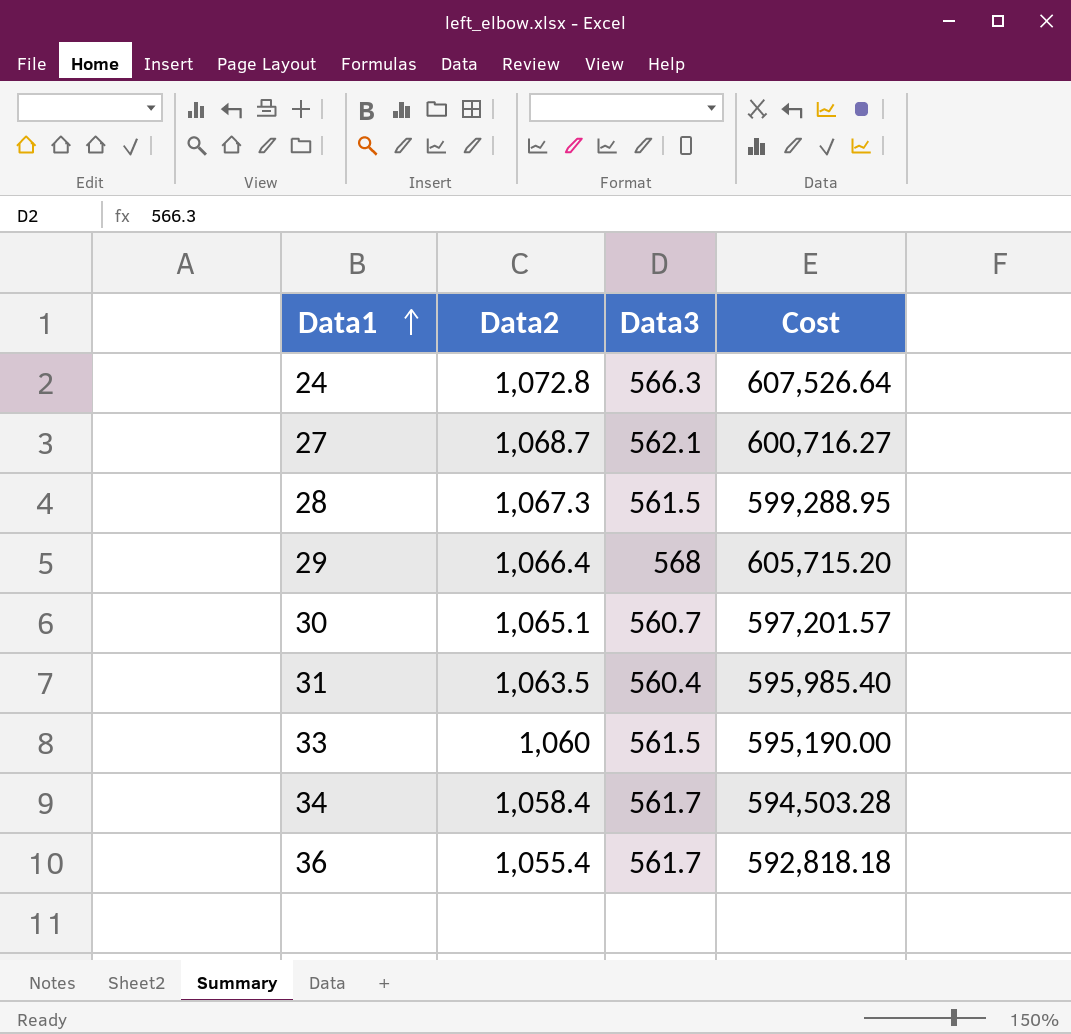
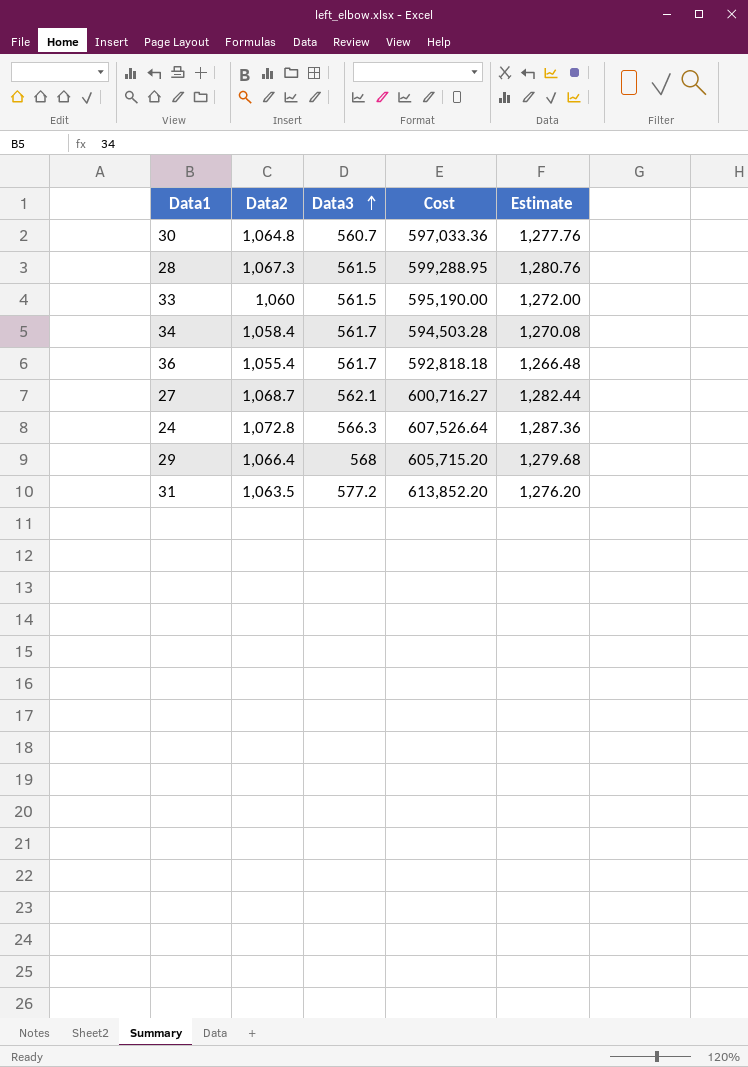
row order: Data1 ascending -> Data3 ascending
column Estimate | formula: none -> [Data2] * 1.2
30 | Data2: 1,065.1 -> 1,064.8
30 | Cost: 597,201.57 -> 597,033.36
31 | Data3: 560.4 -> 577.2
31 | Cost: 595,985.40 -> 613,852.20

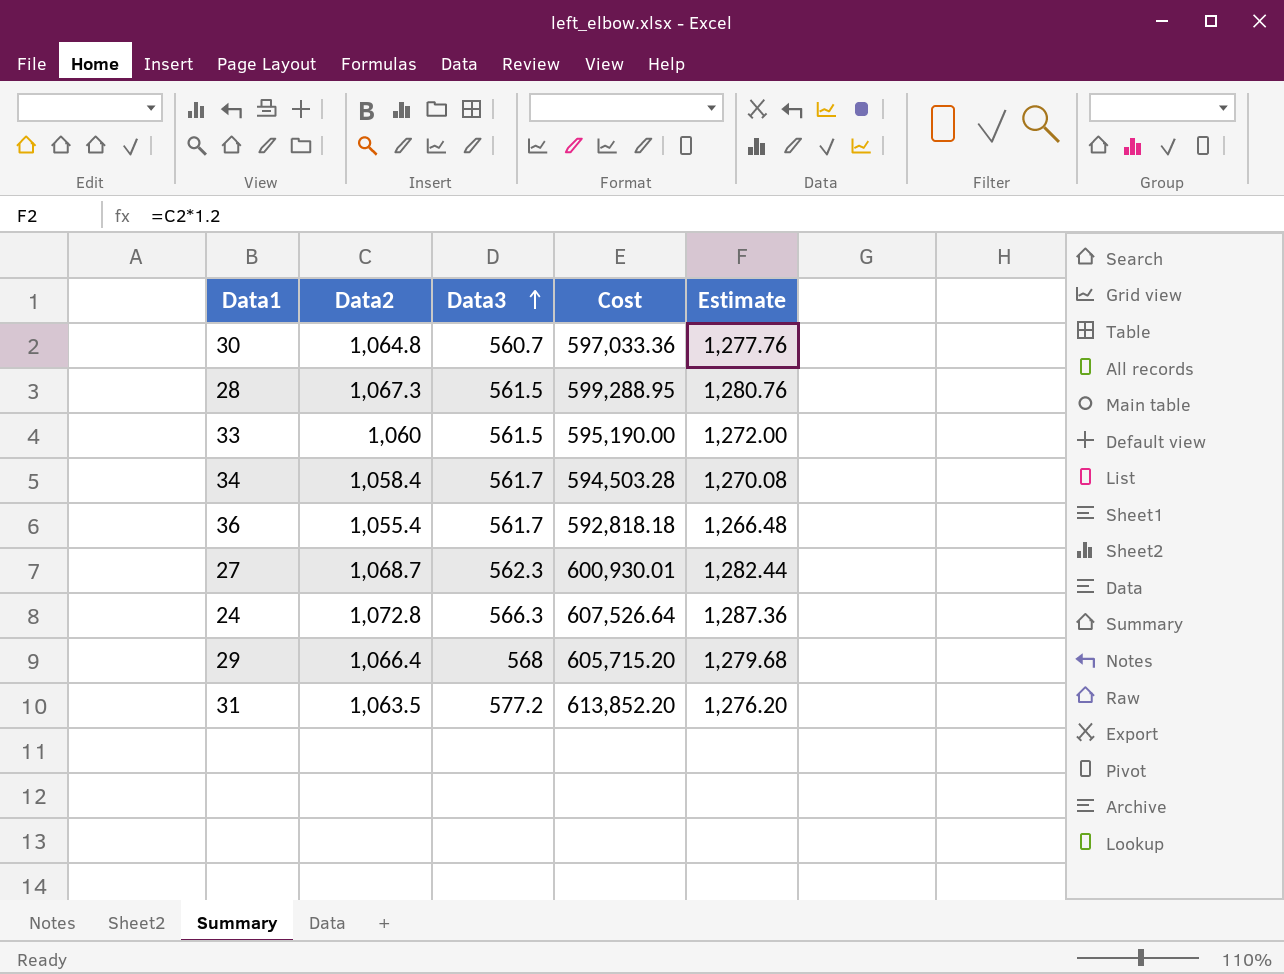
27 | Data3: 562.1 -> 562.3
27 | Cost: 600,716.27 -> 600,930.01

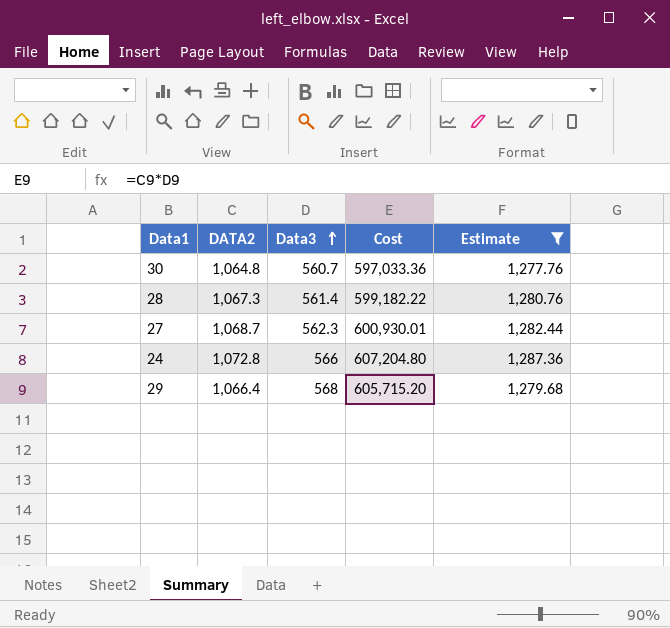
filter: none -> Estimate >= 1,277.76
column name: Data2 -> DATA2
28 | Data3: 561.5 -> 561.4
28 | Cost: 599,288.95 -> 599,182.22
24 | Data3: 566.3 -> 566
24 | Cost: 607,526.64 -> 607,204.80

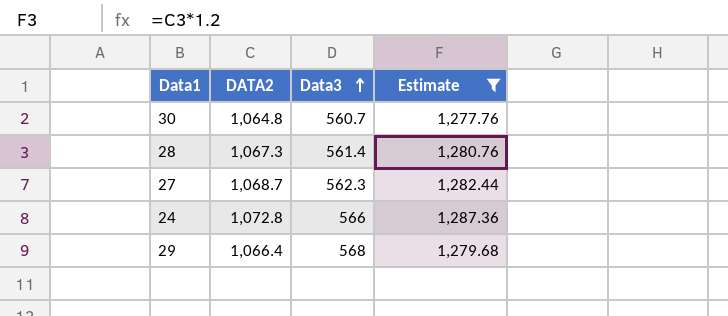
column Cost | formula: [DATA2] * [Data3] -> none

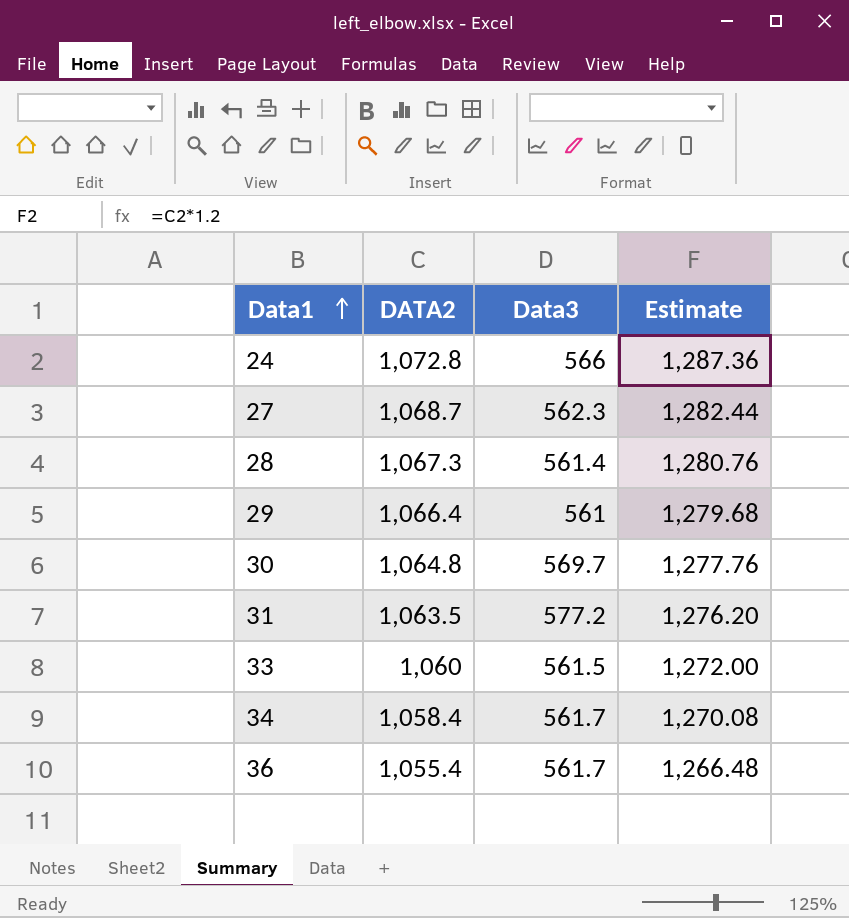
filter: Estimate >= 1,277.76 -> none
row order: Data3 ascending -> Data1 ascending
29 | Data3: 568 -> 561
30 | Data3: 560.7 -> 569.7

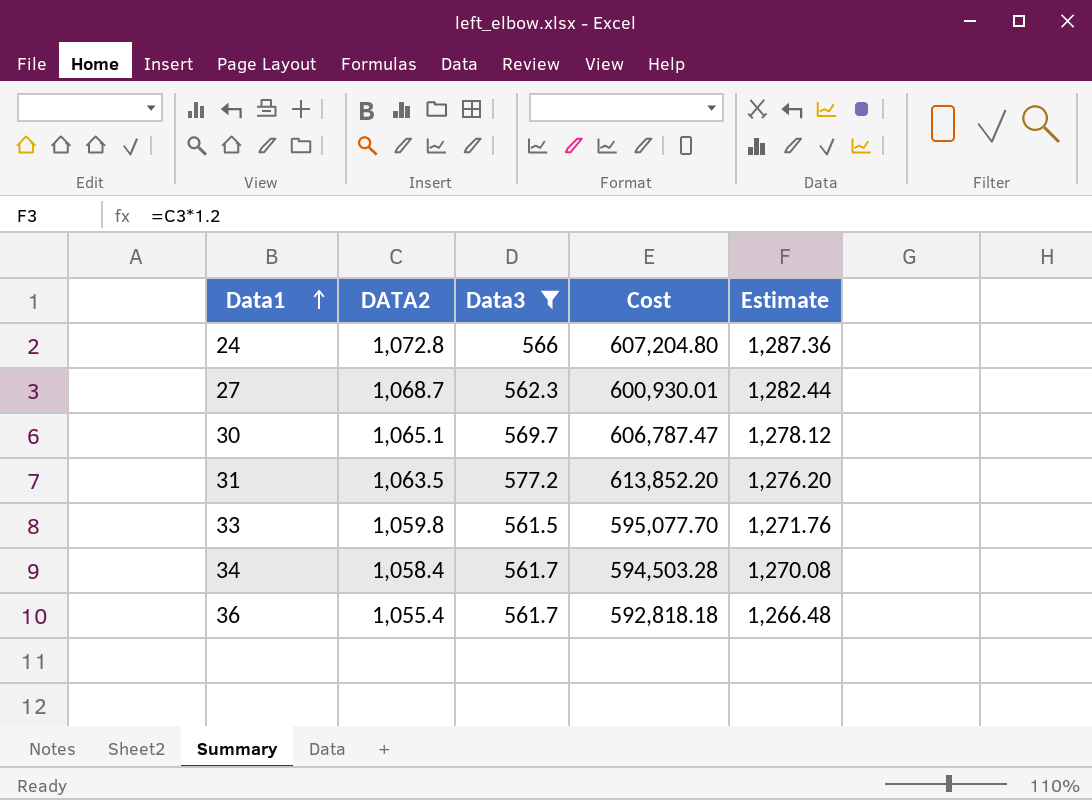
filter: none -> Data3 >= 561.5
column Cost | formula: none -> [DATA2] * [Data3]
30 | DATA2: 1,064.8 -> 1,065.1
30 | Estimate: 1,277.76 -> 1,278.12
33 | DATA2: 1,060 -> 1,059.8
33 | Estimate: 1,272.00 -> 1,271.76

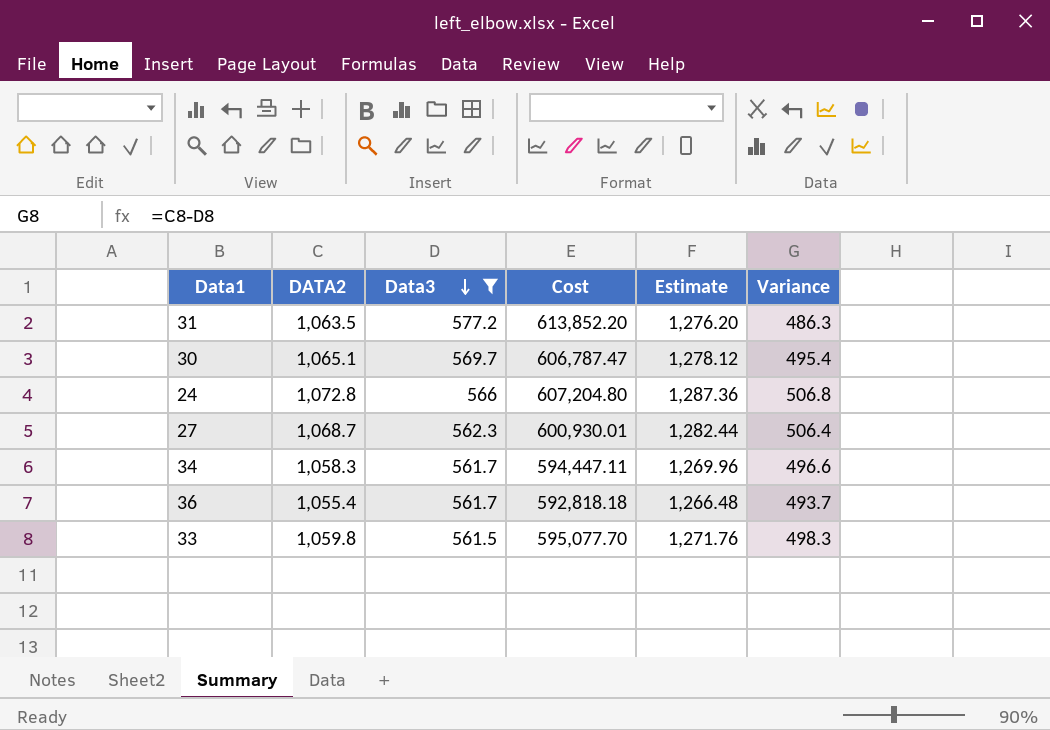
row order: Data1 ascending -> Data3 descending
column Variance | formula: none -> [DATA2] - [Data3]
34 | DATA2: 1,058.4 -> 1,058.3
34 | Cost: 594,503.28 -> 594,447.11
34 | Estimate: 1,270.08 -> 1,269.96

